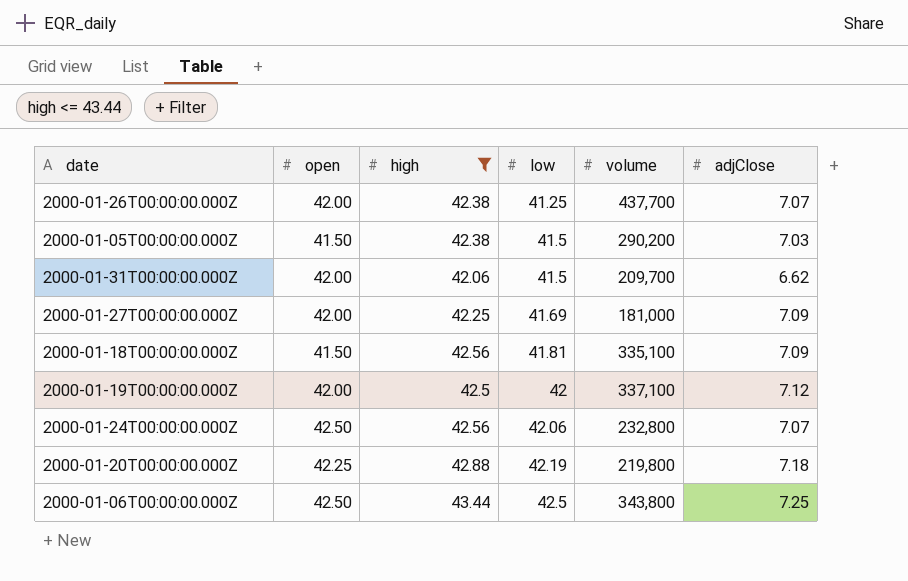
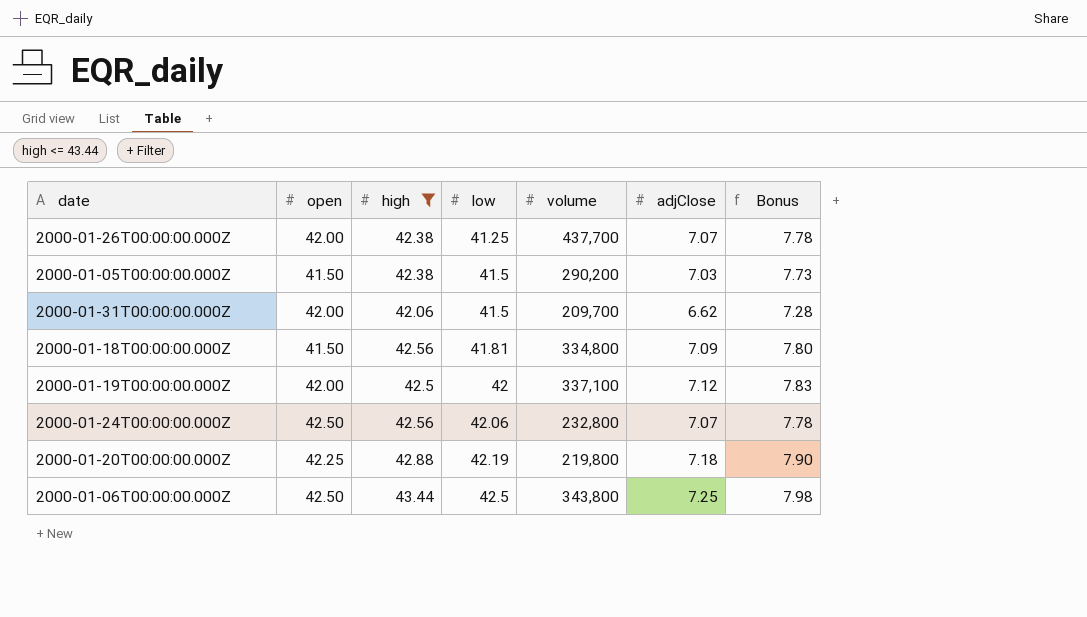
column Bonus | formula: none -> [adjClose] * 1.1
row 2000-01-27T00:00:00.000Z: 42.00 | 42.25 | 41.69 | 181,000 | 7.09 -> none
2000-01-18T00:00:00.000Z | volume: 335,100 -> 334,800

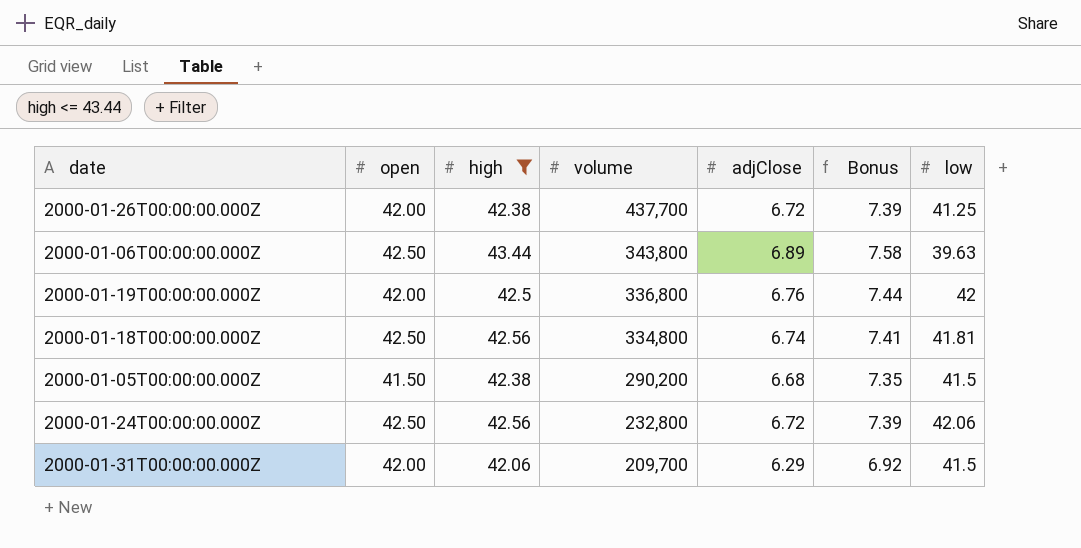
row order: low ascending -> volume descending
column low | position: 4 -> 7
row 2000-01-20T00:00:00.000Z: 42.25 | 42.88 | 42.19 | 219,800 | 7.18 | 7.90 -> none
2000-01-26T00:00:00.000Z | adjClose: 7.07 -> 6.72
2000-01-26T00:00:00.000Z | Bonus: 7.78 -> 7.39
2000-01-06T00:00:00.000Z | adjClose: 7.25 -> 6.89
2000-01-06T00:00:00.000Z | Bonus: 7.98 -> 7.58
2000-01-06T00:00:00.000Z | low: 42.5 -> 39.63
2000-01-19T00:00:00.000Z | volume: 337,100 -> 336,800
2000-01-19T00:00:00.000Z | adjClose: 7.12 -> 6.76
2000-01-19T00:00:00.000Z | Bonus: 7.83 -> 7.44
2000-01-18T00:00:00.000Z | open: 41.50 -> 42.50
2000-01-18T00:00:00.000Z | adjClose: 7.09 -> 6.74
2000-01-18T00:00:00.000Z | Bonus: 7.80 -> 7.41
2000-01-05T00:00:00.000Z | adjClose: 7.03 -> 6.68
2000-01-05T00:00:00.000Z | Bonus: 7.73 -> 7.35
2000-01-24T00:00:00.000Z | adjClose: 7.07 -> 6.72
2000-01-24T00:00:00.000Z | Bonus: 7.78 -> 7.39
2000-01-31T00:00:00.000Z | adjClose: 6.62 -> 6.29
2000-01-31T00:00:00.000Z | Bonus: 7.28 -> 6.92

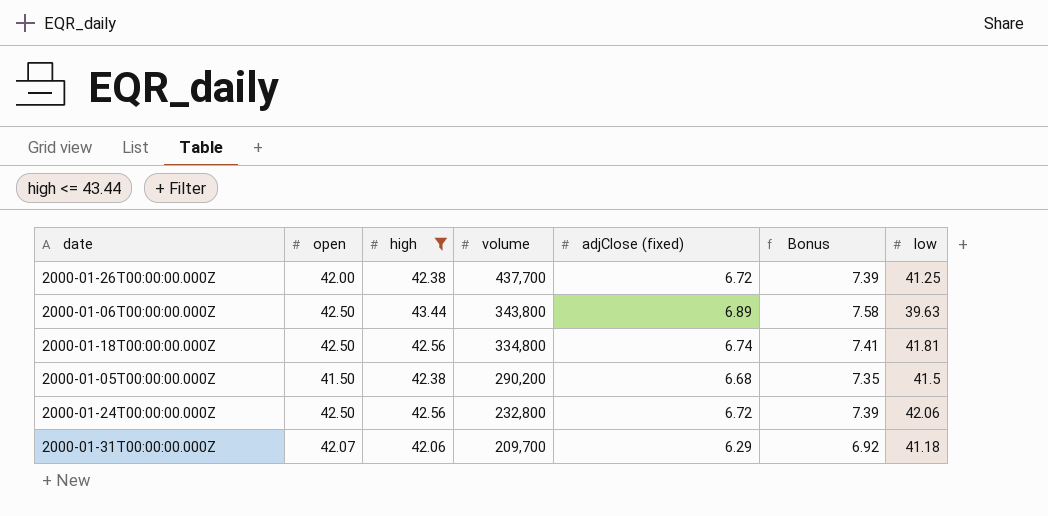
column name: adjClose -> adjClose (fixed)
row 2000-01-19T00:00:00.000Z: 42.00 | 42.5 | 336,800 | 6.76 | 7.44 | 42 -> none
2000-01-31T00:00:00.000Z | open: 42.00 -> 42.07
2000-01-31T00:00:00.000Z | low: 41.5 -> 41.18

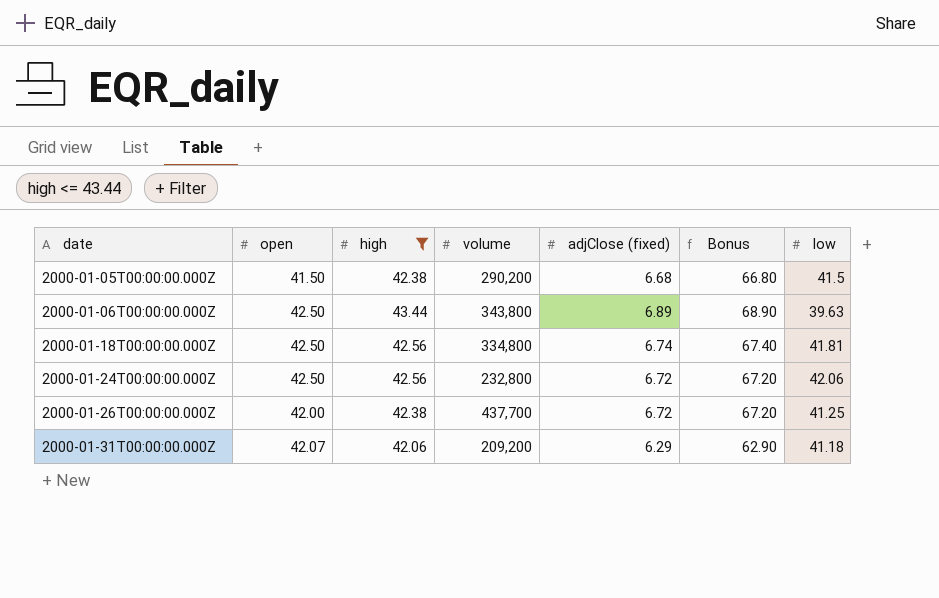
row order: volume descending -> date ascending
column Bonus | formula: [adjClose (fixed)] * 1.1 -> [adjClose (fixed)] * 10
2000-01-31T00:00:00.000Z | volume: 209,700 -> 209,200

